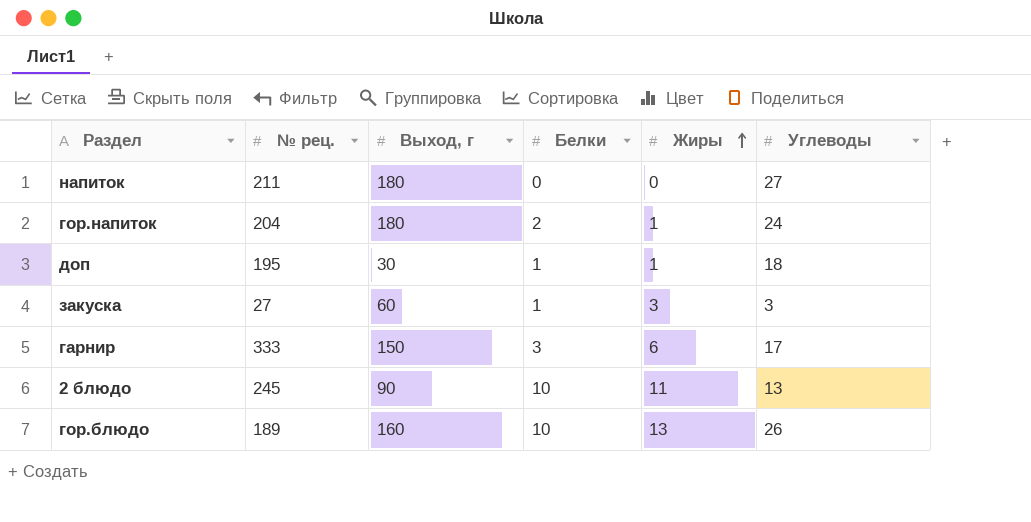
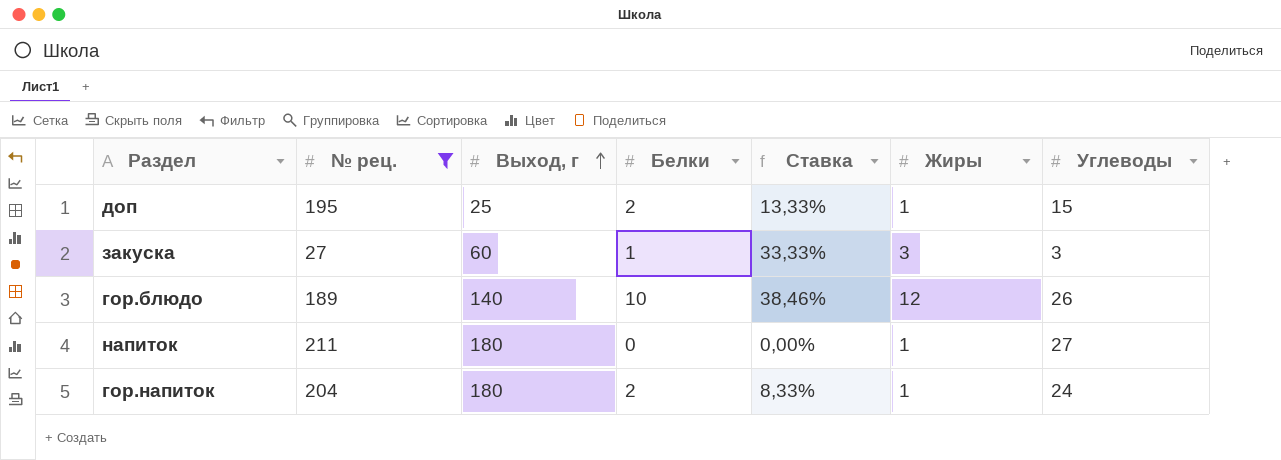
filter: none -> № рец. <= 211
row order: Жиры ascending -> Выход, г ascending
column Ставка | formula: none -> [Белки] / [Углеводы]
доп | Выход, г: 30 -> 25
доп | Белки: 1 -> 2
доп | Углеводы: 18 -> 15
гор.блюдо | Выход, г: 160 -> 140
гор.блюдо | Жиры: 13 -> 12
напиток | Жиры: 0 -> 1

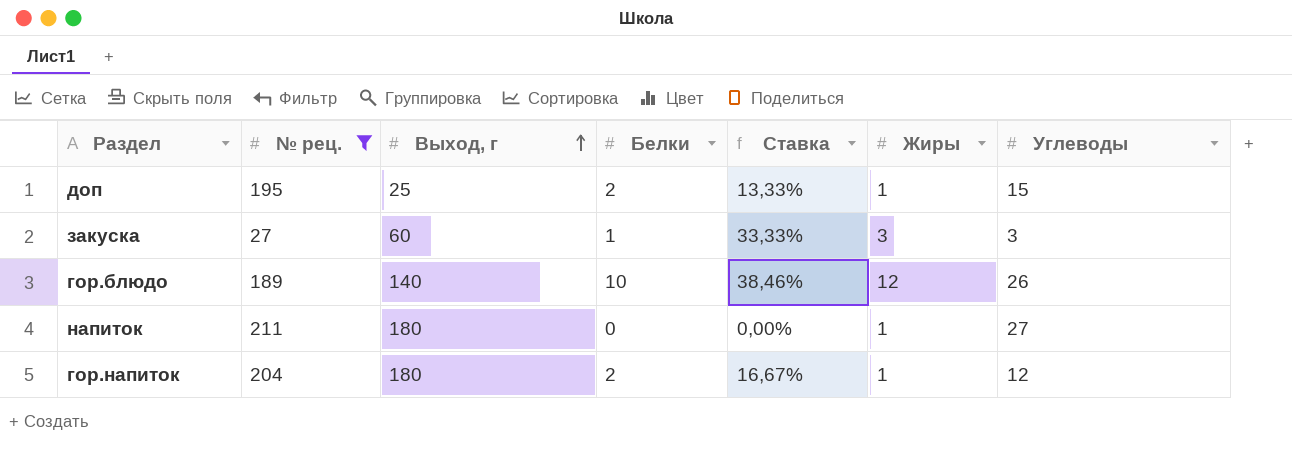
гор.напиток | Ставка: 8,33% -> 16,67%
гор.напиток | Углеводы: 24 -> 12

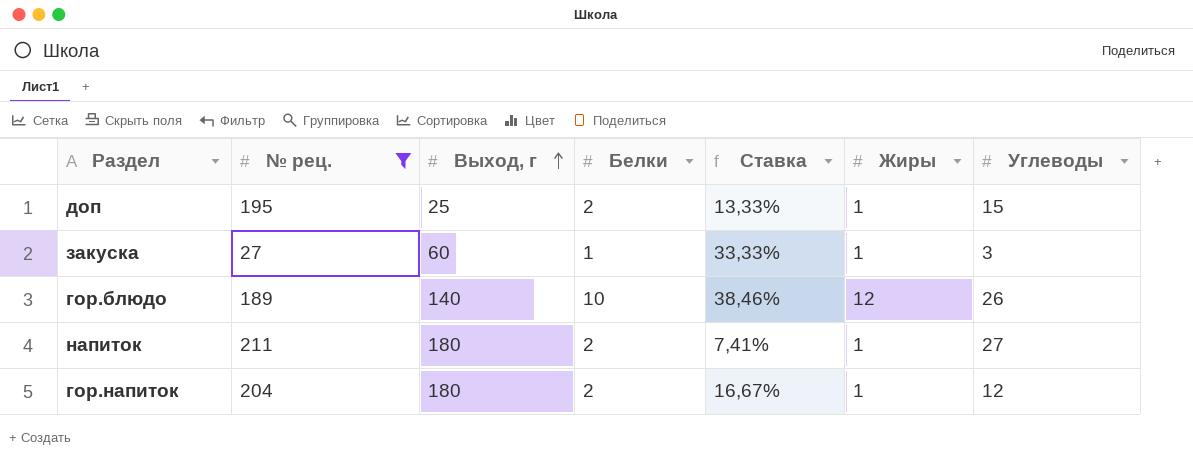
закуска | Жиры: 3 -> 1
напиток | Белки: 0 -> 2
напиток | Ставка: 0,00% -> 7,41%

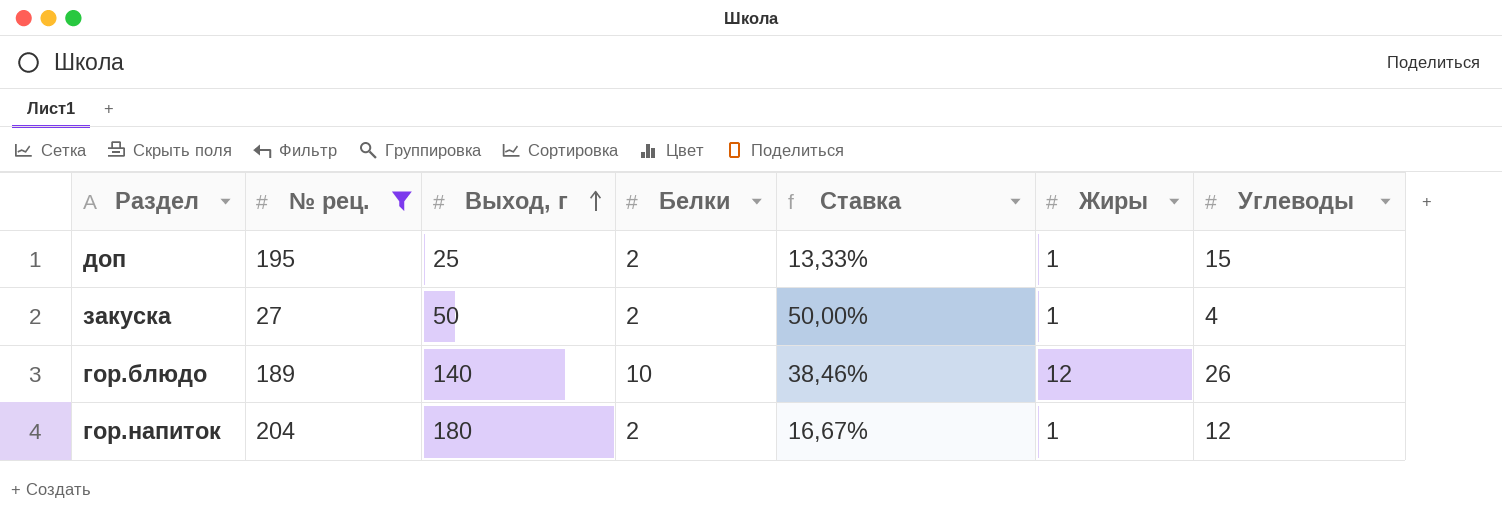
row напиток: 211 | 180 | 2 | 7,41% | 1 | 27 -> none
закуска | Выход, г: 60 -> 50
закуска | Белки: 1 -> 2
закуска | Ставка: 33,33% -> 50,00%
закуска | Углеводы: 3 -> 4

